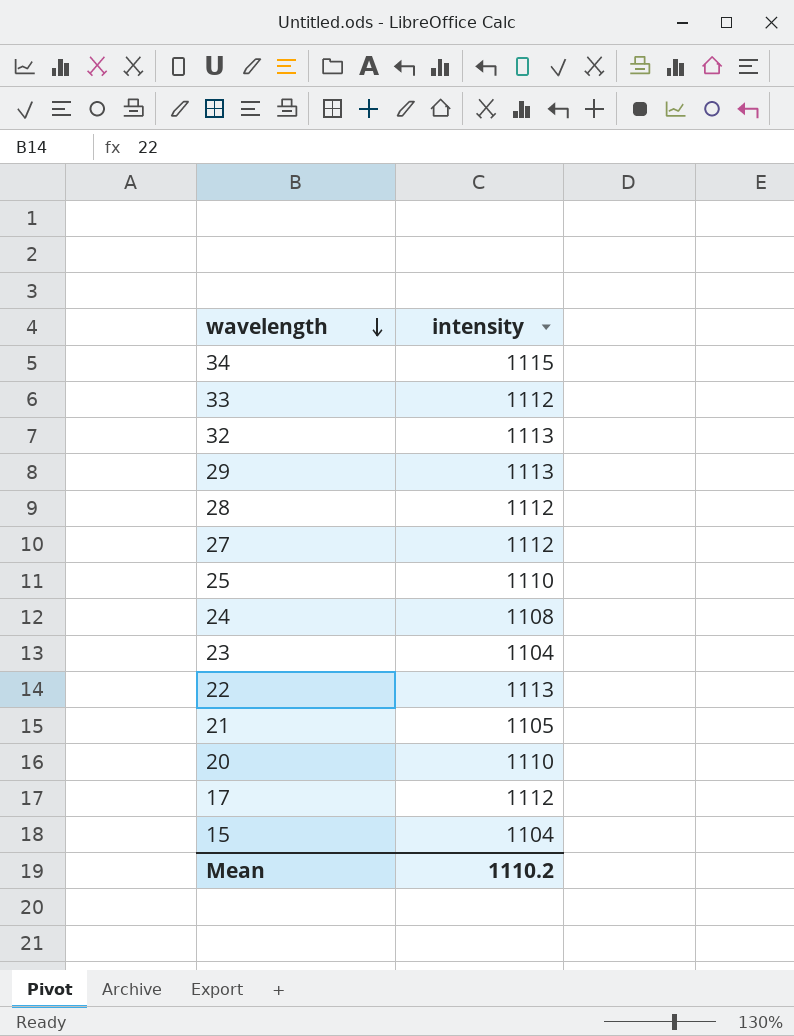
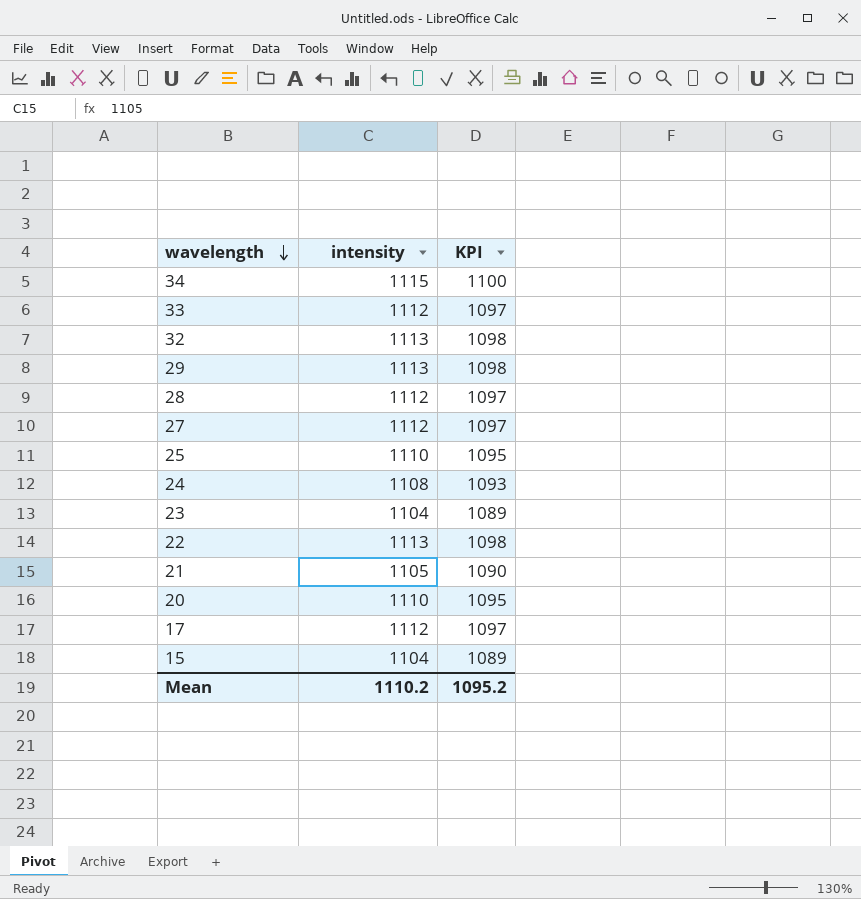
column KPI | formula: none -> [intensity] - 15

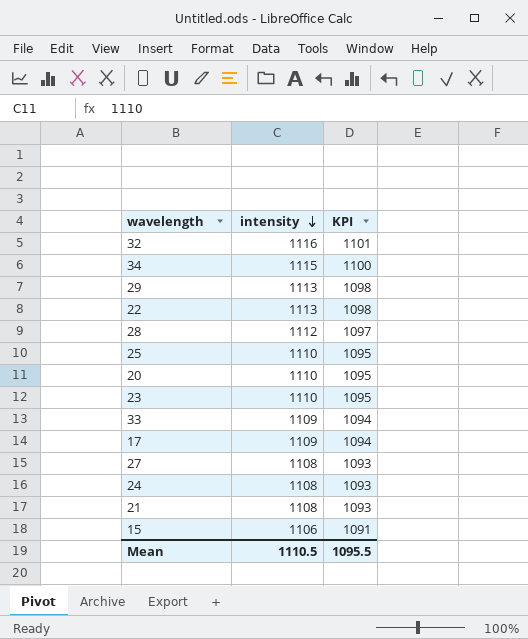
row order: wavelength descending -> intensity descending
32 | intensity: 1113 -> 1116
32 | KPI: 1098 -> 1101
23 | intensity: 1104 -> 1110
23 | KPI: 1089 -> 1095
33 | intensity: 1112 -> 1109
33 | KPI: 1097 -> 1094
17 | intensity: 1112 -> 1109
17 | KPI: 1097 -> 1094
27 | intensity: 1112 -> 1108
27 | KPI: 1097 -> 1093
21 | intensity: 1105 -> 1108
21 | KPI: 1090 -> 1093
15 | intensity: 1104 -> 1106
15 | KPI: 1089 -> 1091
Mean | intensity: 1110.2 -> 1110.5
Mean | KPI: 1095.2 -> 1095.5

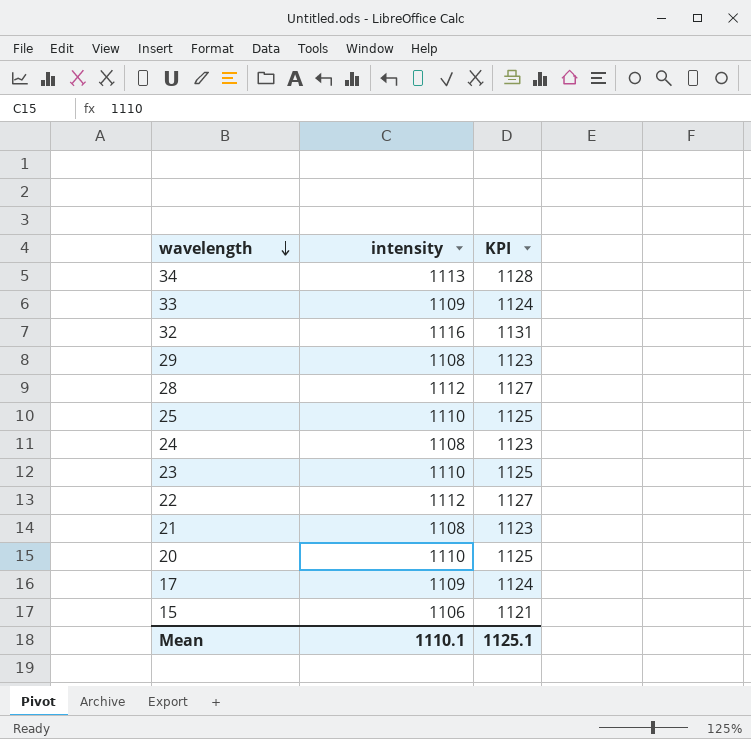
row order: intensity descending -> wavelength descending
column KPI | formula: [intensity] - 15 -> [intensity] + 15
row 27: 1108 | 1093 -> none
34 | intensity: 1115 -> 1113
29 | intensity: 1113 -> 1108
22 | intensity: 1113 -> 1112
Mean | intensity: 1110.5 -> 1110.1
Mean | KPI: 1095.5 -> 1125.1

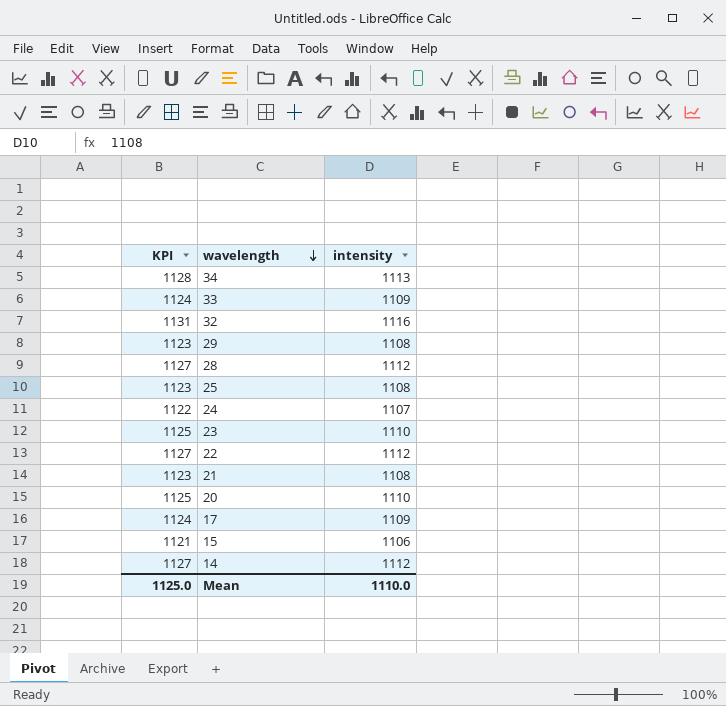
column KPI | position: 3 -> 1
25 | KPI: 1125 -> 1123
25 | intensity: 1110 -> 1108
24 | KPI: 1123 -> 1122
24 | intensity: 1108 -> 1107
row 14: none -> 1127 | 1112
Mean | KPI: 1125.1 -> 1125.0
Mean | intensity: 1110.1 -> 1110.0

